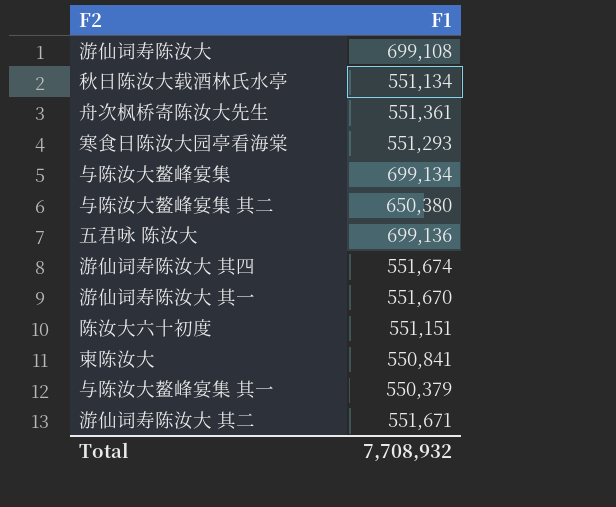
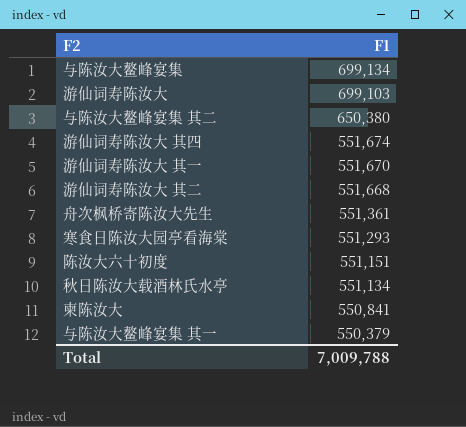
row order: none -> F1 descending
row 五君咏 陈汝大: 699,136 -> none
游仙词寿陈汝大 | F1: 699,108 -> 699,103
游仙词寿陈汝大 其二 | F1: 551,671 -> 551,668
Total | F1: 7,708,932 -> 7,009,788

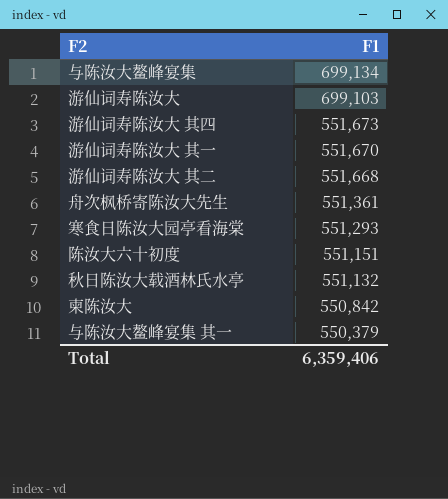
row 与陈汝大鳌峰宴集 其二: 650,380 -> none
游仙词寿陈汝大 其四 | F1: 551,674 -> 551,673
秋日陈汝大载酒林氏水亭 | F1: 551,134 -> 551,132
柬陈汝大 | F1: 550,841 -> 550,842
Total | F1: 7,009,788 -> 6,359,406

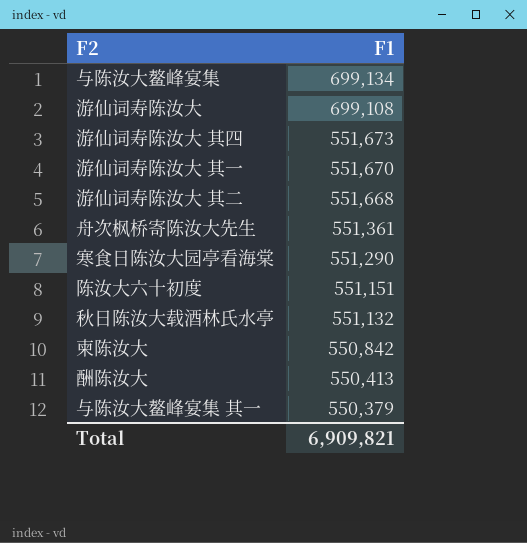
游仙词寿陈汝大 | F1: 699,103 -> 699,108
寒食日陈汝大园亭看海棠 | F1: 551,293 -> 551,290
row 酬陈汝大: none -> 550,413
Total | F1: 6,359,406 -> 6,909,821

